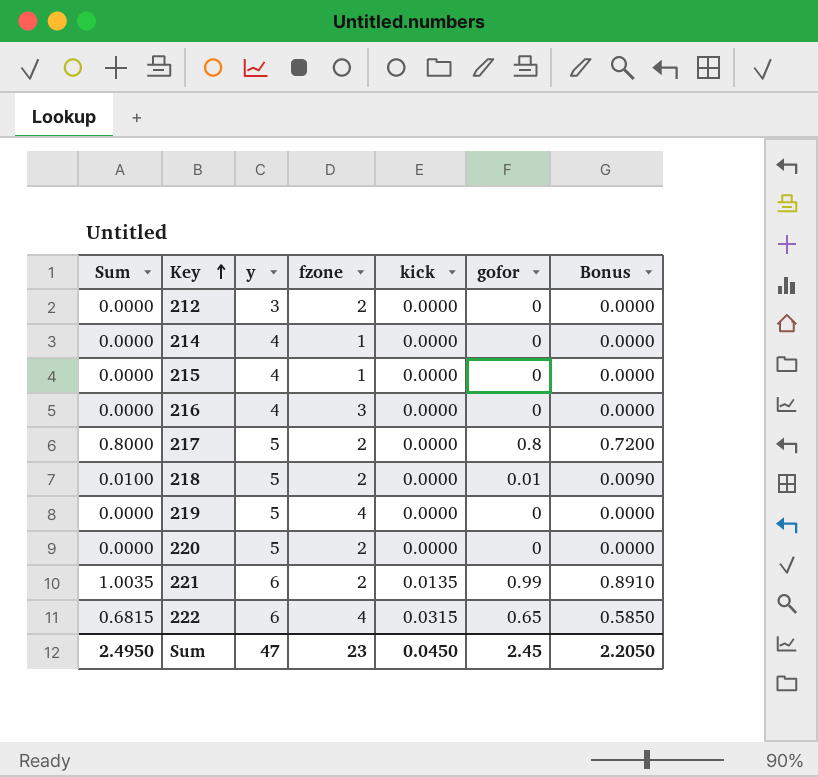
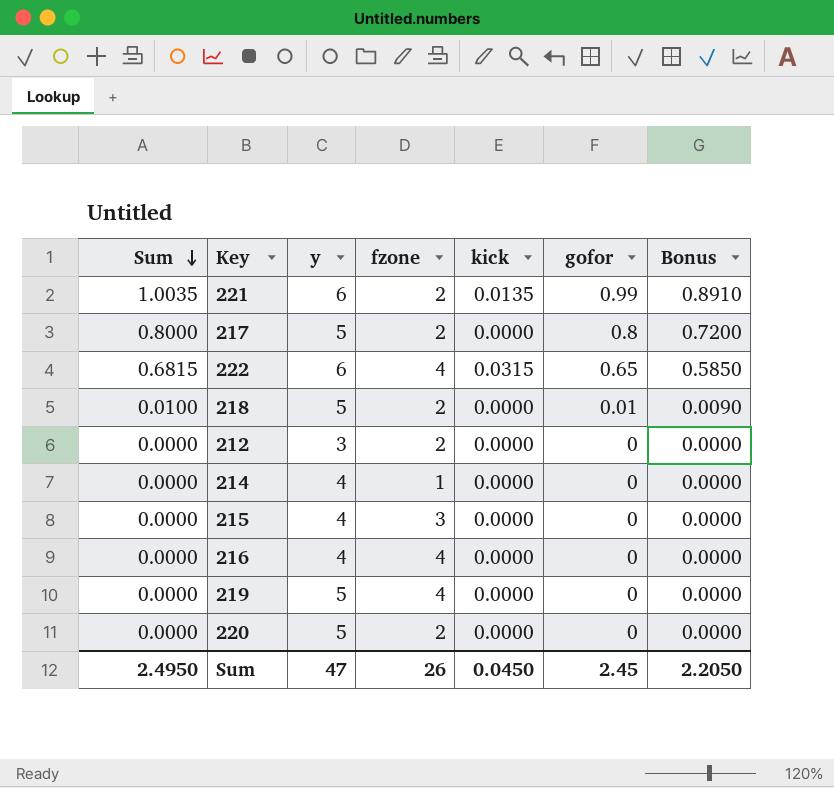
row order: Key ascending -> Sum descending
215 | fzone: 1 -> 3
216 | fzone: 3 -> 4
Sum | fzone: 23 -> 26

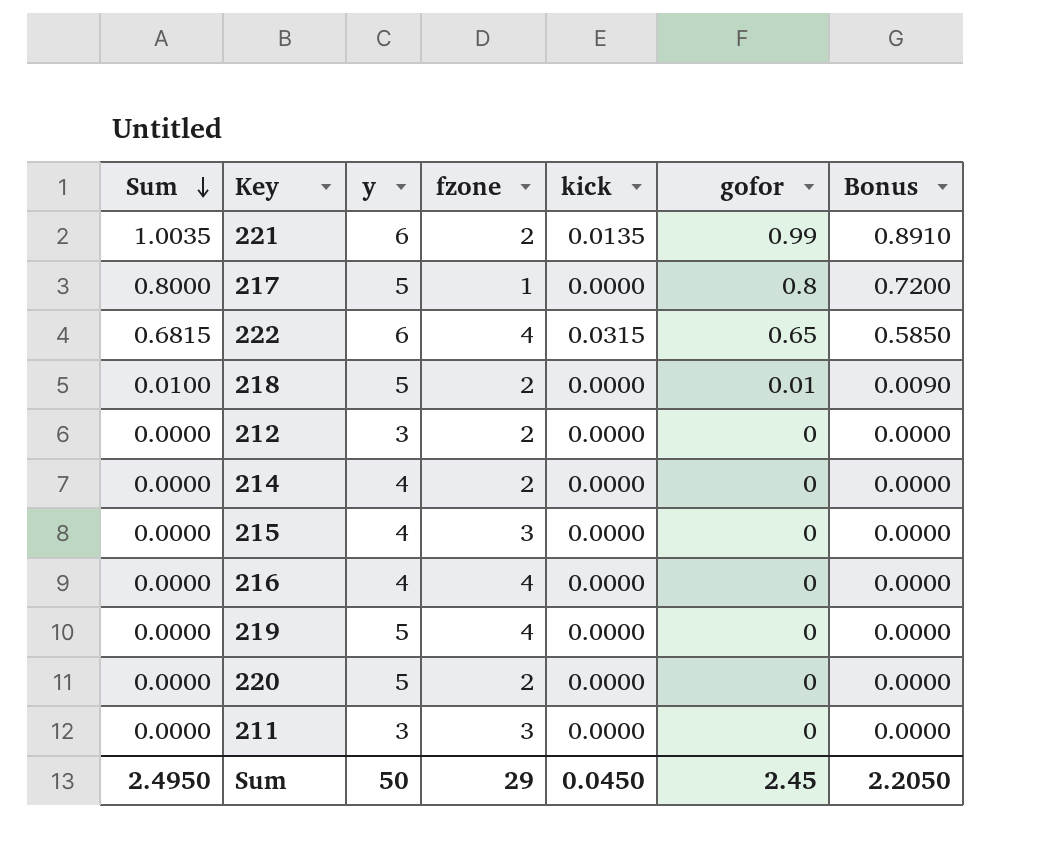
217 | fzone: 2 -> 1
214 | fzone: 1 -> 2
row 211: none -> 0.0000 | 3 | 3 | 0.0000 | 0 | 0.0000
Sum | y: 47 -> 50
Sum | fzone: 26 -> 29

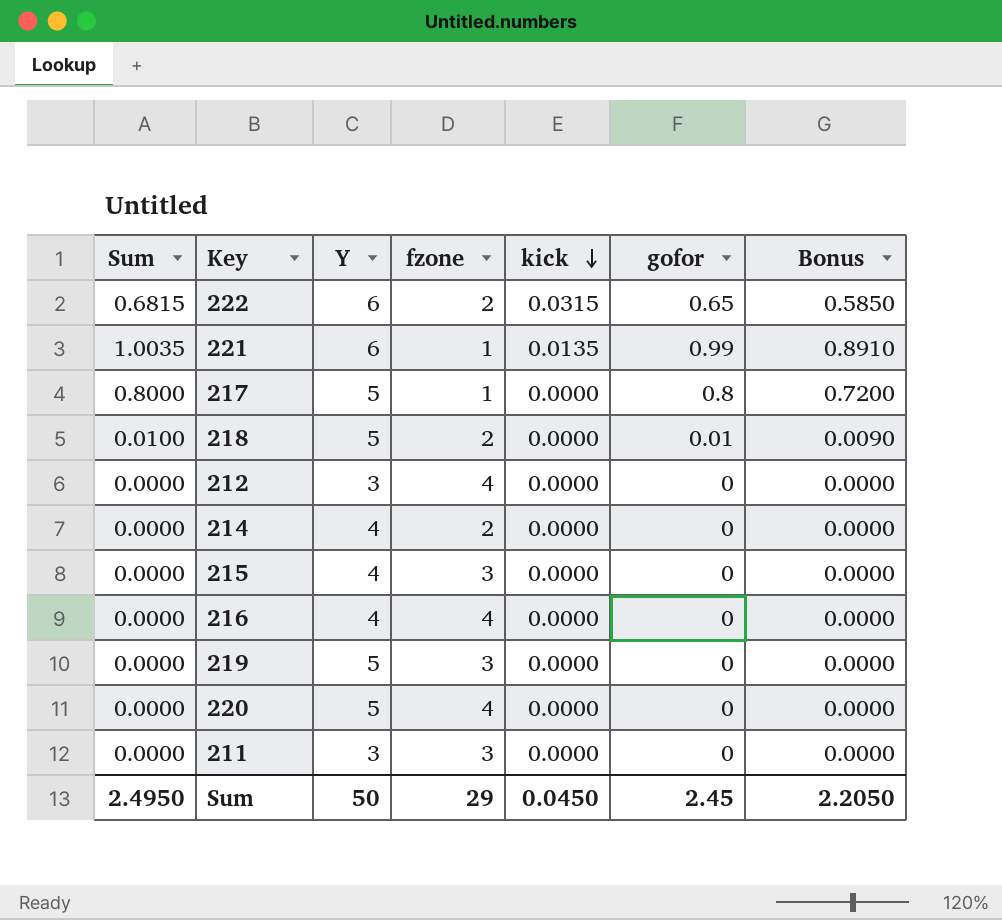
row order: Sum descending -> kick descending
column name: y -> Y
222 | fzone: 4 -> 2
221 | fzone: 2 -> 1
212 | fzone: 2 -> 4
219 | fzone: 4 -> 3
220 | fzone: 2 -> 4

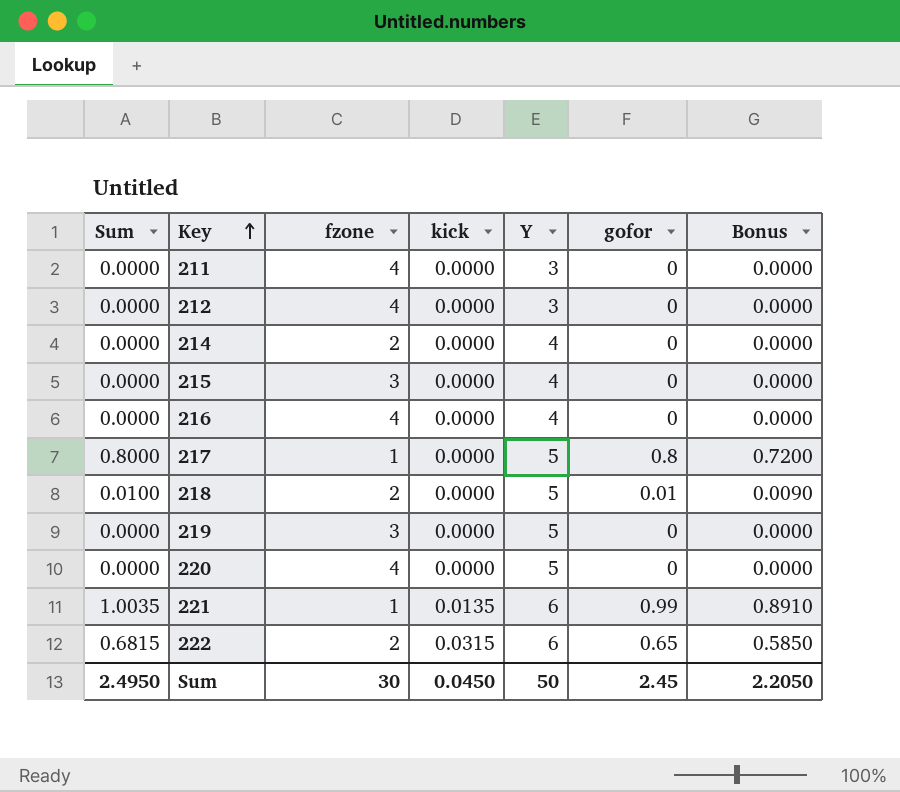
row order: kick descending -> Key ascending
column Y | position: 3 -> 5
211 | fzone: 3 -> 4
Sum | fzone: 29 -> 30

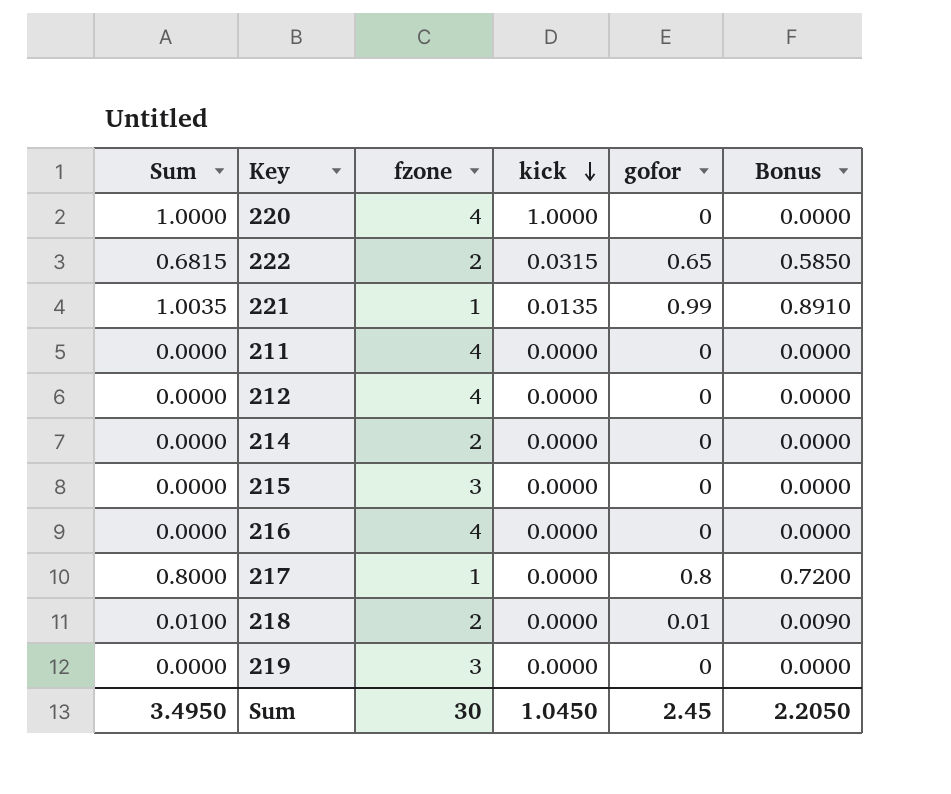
row order: Key ascending -> kick descending
column Y | position: 5 -> none
220 | Sum: 0.0000 -> 1.0000
220 | kick: 0.0000 -> 1.0000
Sum | Sum: 2.4950 -> 3.4950
Sum | kick: 0.0450 -> 1.0450

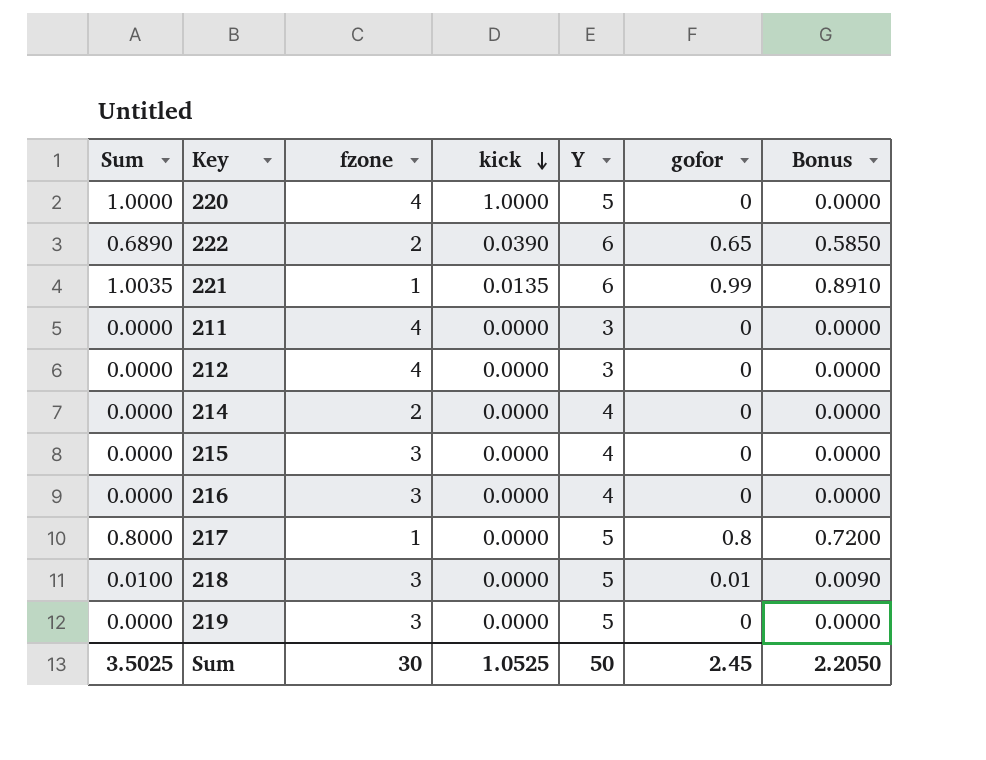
column Y | position: none -> 5
222 | Sum: 0.6815 -> 0.6890
222 | kick: 0.0315 -> 0.0390
216 | fzone: 4 -> 3
218 | fzone: 2 -> 3
Sum | Sum: 3.4950 -> 3.5025
Sum | kick: 1.0450 -> 1.0525

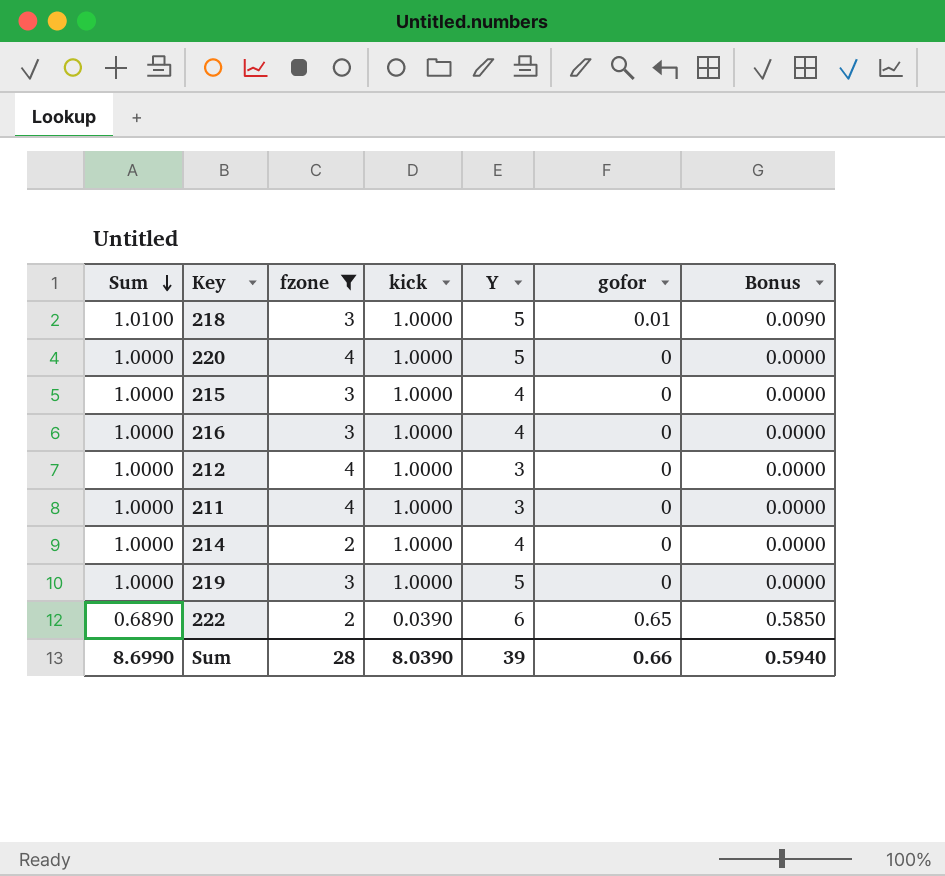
filter: none -> fzone != 1
row order: kick descending -> Sum descending
218 | Sum: 0.0100 -> 1.0100
218 | kick: 0.0000 -> 1.0000
215 | Sum: 0.0000 -> 1.0000
215 | kick: 0.0000 -> 1.0000
216 | Sum: 0.0000 -> 1.0000
216 | kick: 0.0000 -> 1.0000
212 | Sum: 0.0000 -> 1.0000
212 | kick: 0.0000 -> 1.0000
211 | Sum: 0.0000 -> 1.0000
211 | kick: 0.0000 -> 1.0000
214 | Sum: 0.0000 -> 1.0000
214 | kick: 0.0000 -> 1.0000
219 | Sum: 0.0000 -> 1.0000
219 | kick: 0.0000 -> 1.0000
Sum | Sum: 3.5025 -> 8.6990
Sum | fzone: 30 -> 28
Sum | kick: 1.0525 -> 8.0390
Sum | Y: 50 -> 39
Sum | gofor: 2.45 -> 0.66
Sum | Bonus: 2.2050 -> 0.5940

